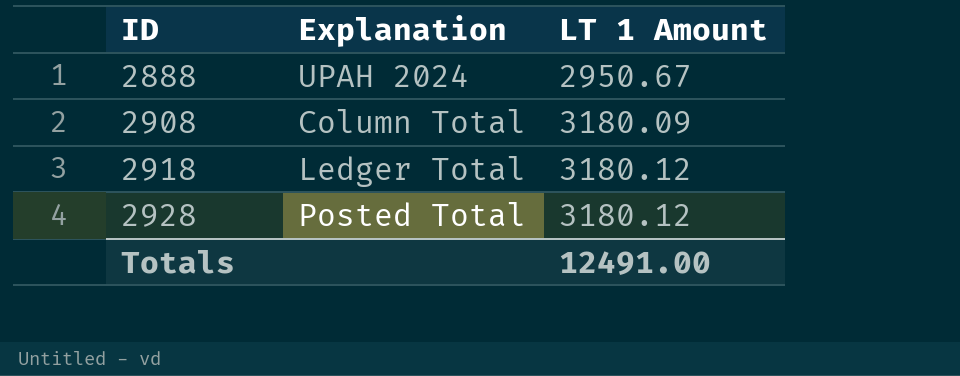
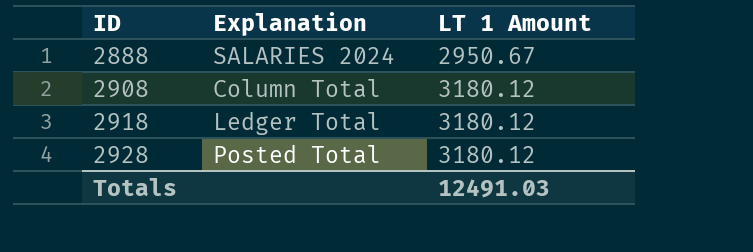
2888 | Explanation: UPAH 2024 -> SALARIES 2024
2908 | LT 1 Amount: 3180.09 -> 3180.12
Totals | LT 1 Amount: 12491.00 -> 12491.03

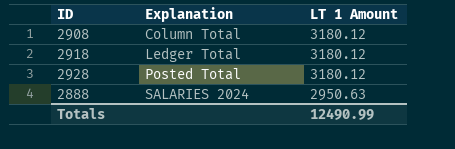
row order: ID ascending -> Explanation ascending
2888 | LT 1 Amount: 2950.67 -> 2950.63
Totals | LT 1 Amount: 12491.03 -> 12490.99

